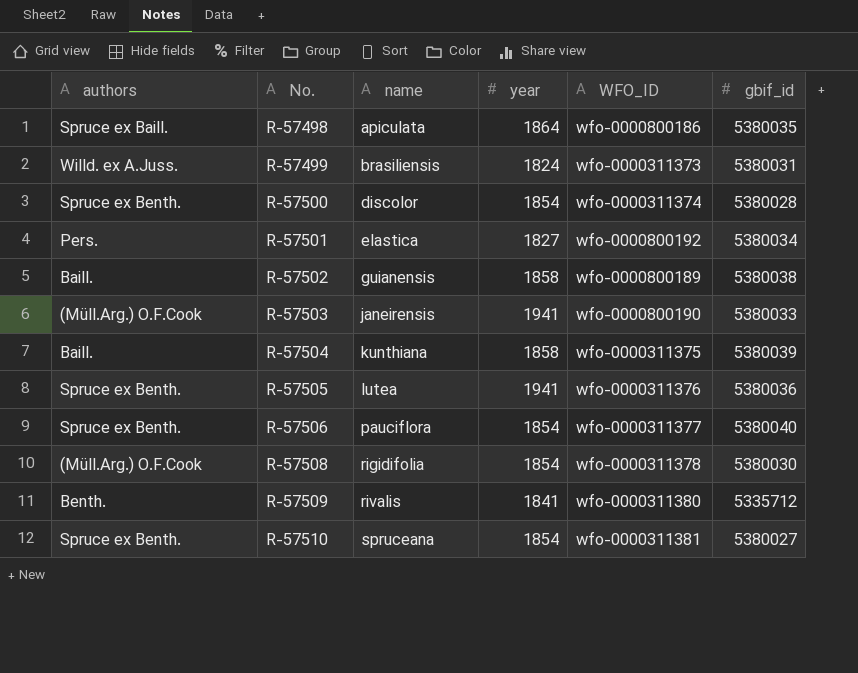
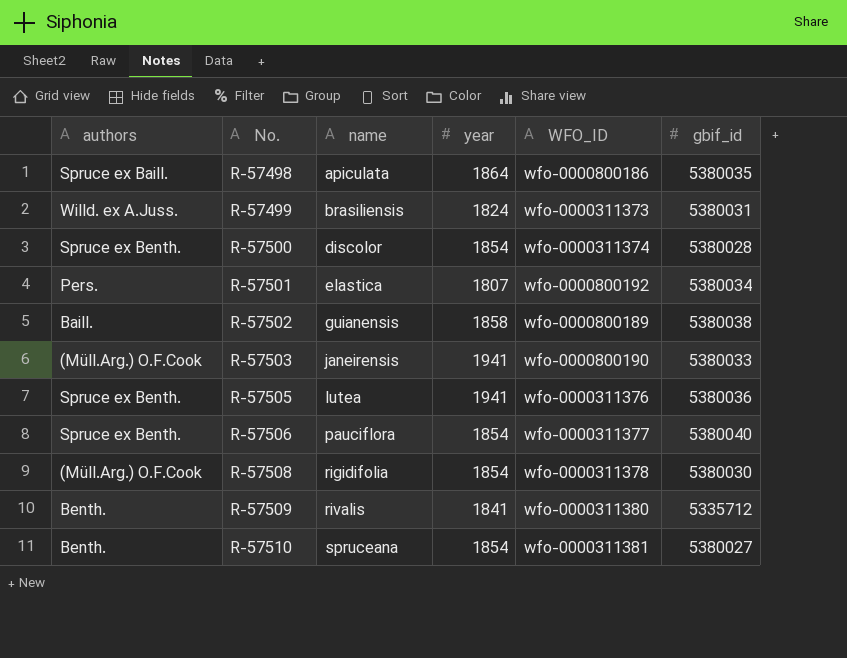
row R-57504: Baill. | kunthiana | 1858 | wfo-0000311375 | 5380039 -> none
R-57501 | year: 1827 -> 1807
R-57510 | authors: Spruce ex Benth. -> Benth.

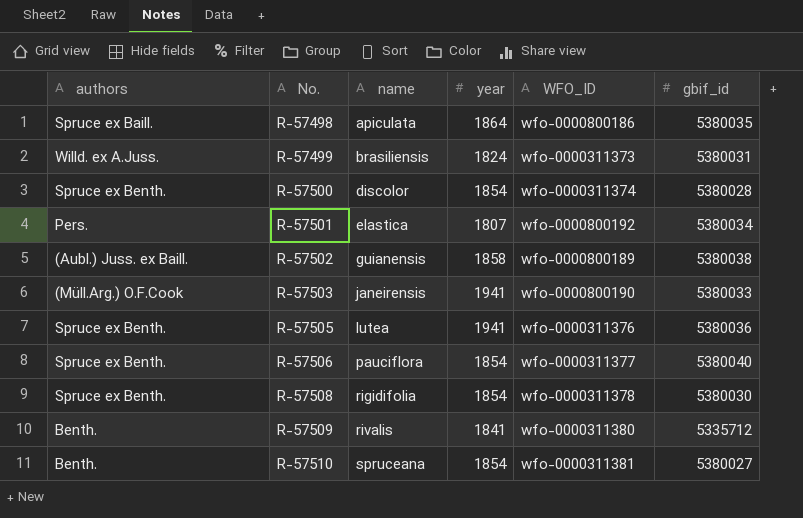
R-57502 | authors: Baill. -> (Aubl.) Juss. ex Baill.
R-57508 | authors: (Müll.Arg.) O.F.Cook -> Spruce ex Benth.

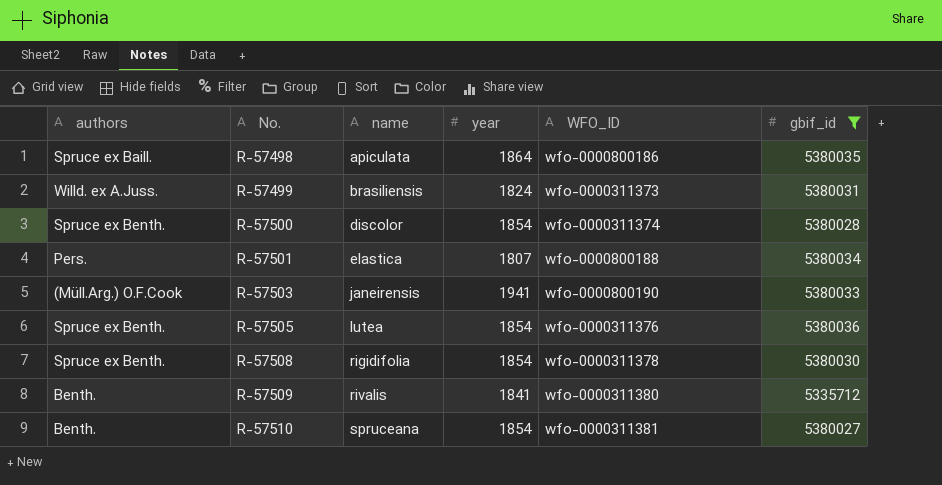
filter: none -> gbif_id <= 5380036
R-57501 | WFO_ID: wfo-0000800192 -> wfo-0000800188
R-57505 | year: 1941 -> 1854

